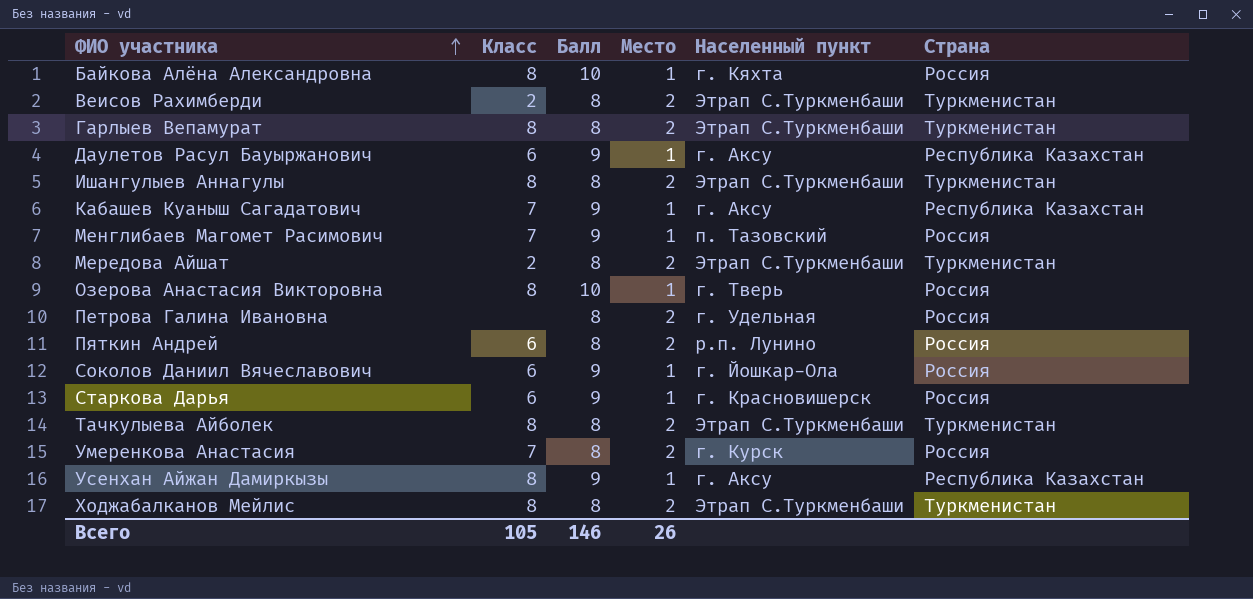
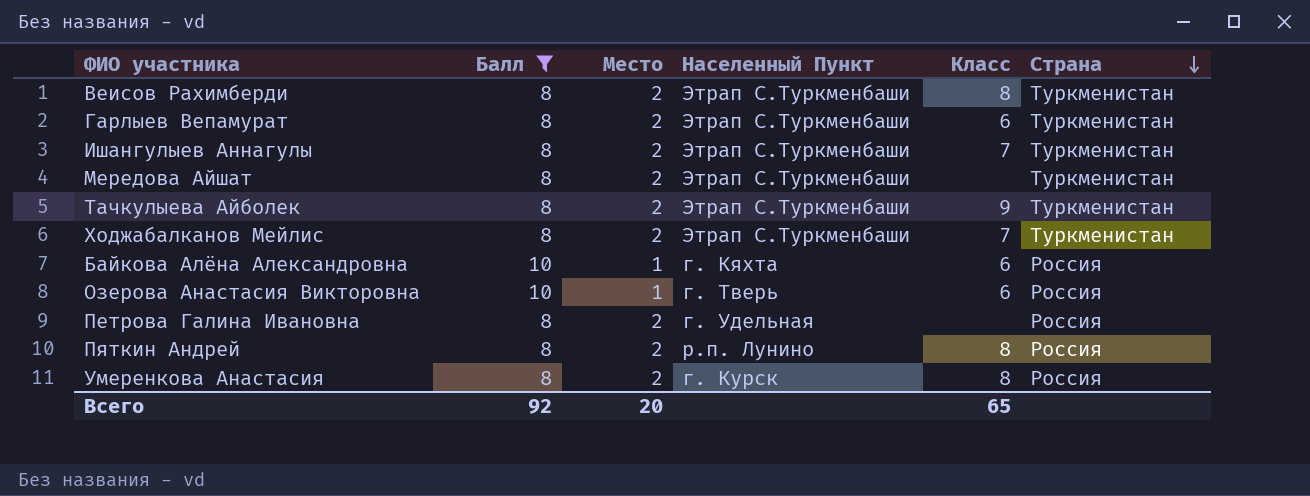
filter: none -> Балл != 9
row order: ФИО участника ascending -> Страна descending
column name: Населенный пункт -> Населенный Пункт
column Класс | position: 2 -> 5
Веисов Рахимберди | Класс: 2 -> 8
Гарлыев Вепамурат | Класс: 8 -> 6
Ишангулыев Аннагулы | Класс: 8 -> 7
Мередова Айшат | Класс: 2 -> none
Тачкулыева Айболек | Класс: 8 -> 9
Ходжабалканов Мейлис | Класс: 8 -> 7
Байкова Алёна Александровна | Класс: 8 -> 6
Озерова Анастасия Викторовна | Класс: 8 -> 6
Пяткин Андрей | Класс: 6 -> 8
Умеренкова Анастасия | Класс: 7 -> 8
Всего | Балл: 146 -> 92
Всего | Место: 26 -> 20
Всего | Класс: 105 -> 65

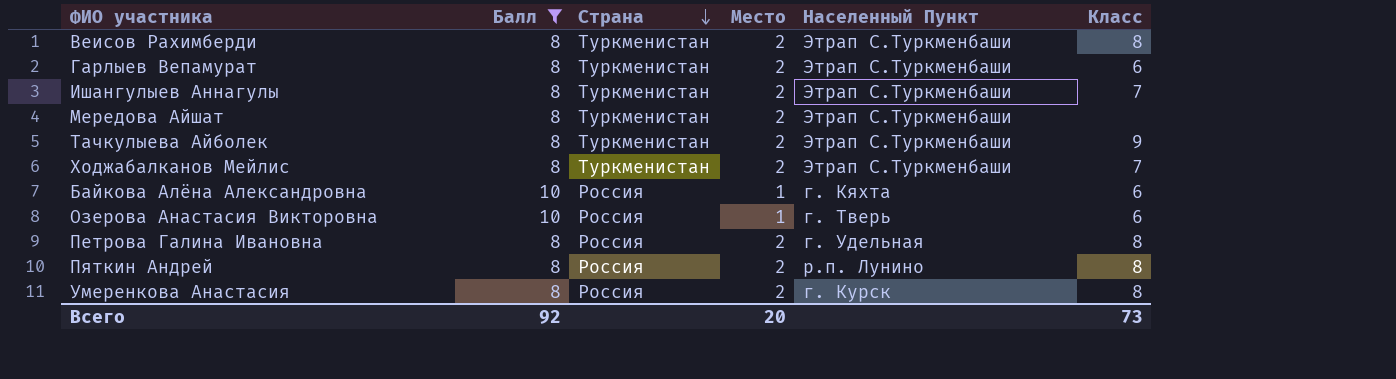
column Страна | position: 6 -> 3
Петрова Галина Ивановна | Класс: none -> 8
Всего | Класс: 65 -> 73

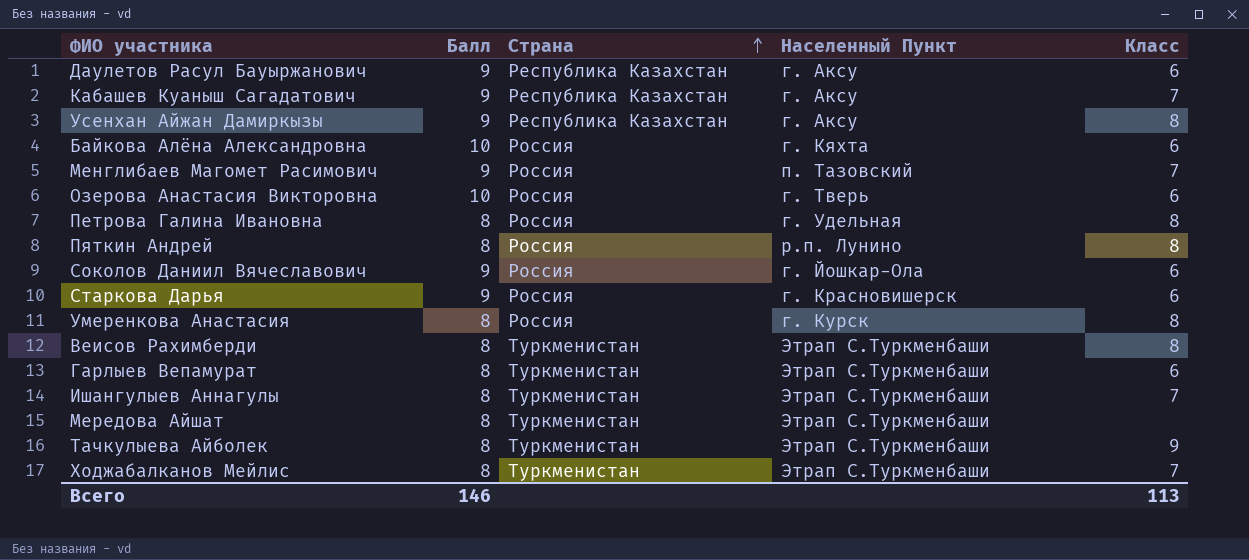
filter: Балл != 9 -> none
row order: Страна descending -> Страна ascending
column Место | position: 4 -> none
Всего | Балл: 92 -> 146
Всего | Класс: 73 -> 113

